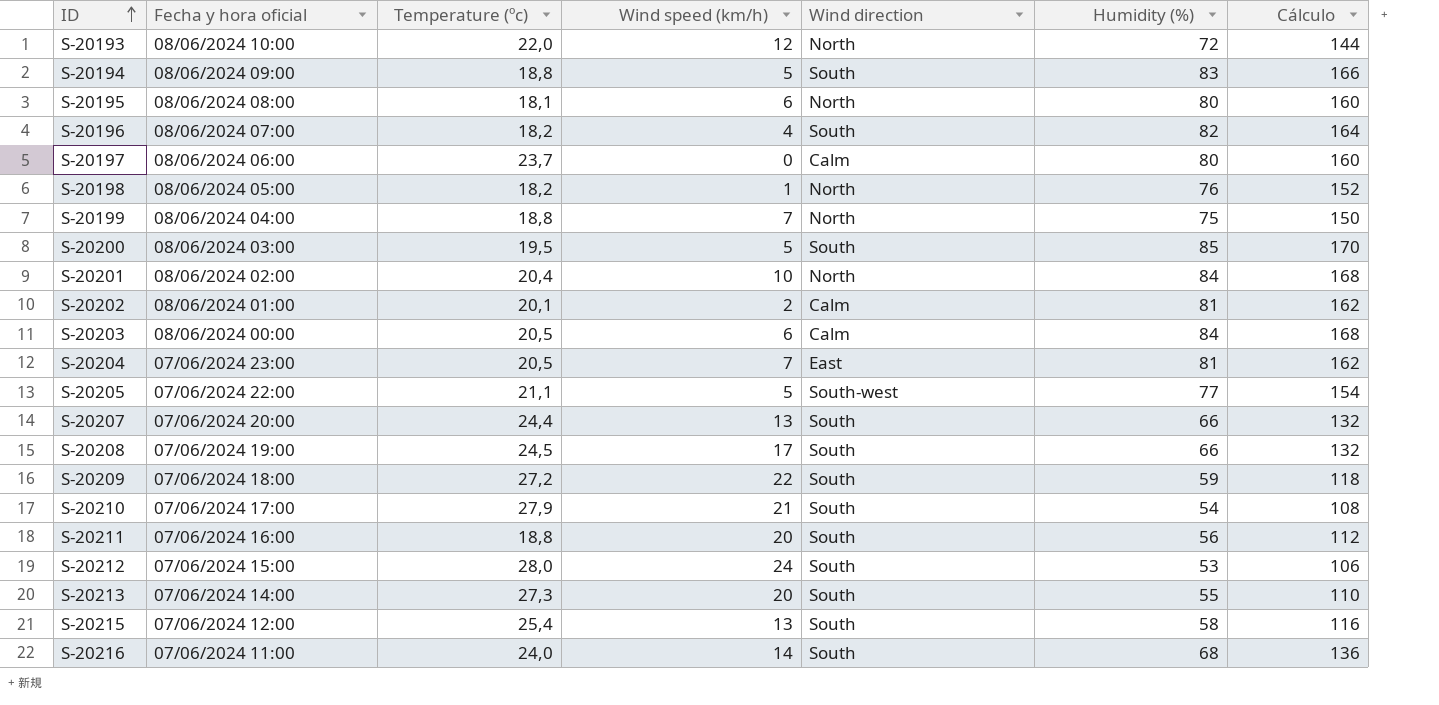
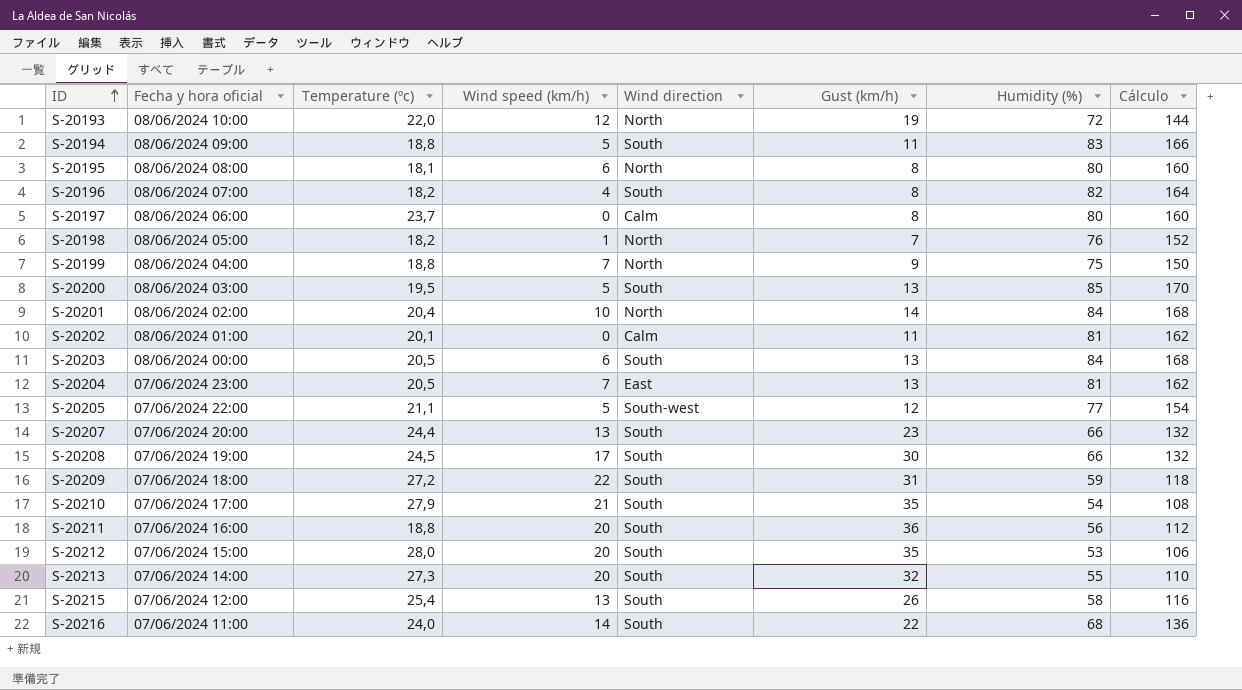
column Gust (km/h) | position: none -> 6
S-20202 | Wind speed (km/h): 2 -> 0
S-20203 | Wind direction: Calm -> South
S-20212 | Wind speed (km/h): 24 -> 20

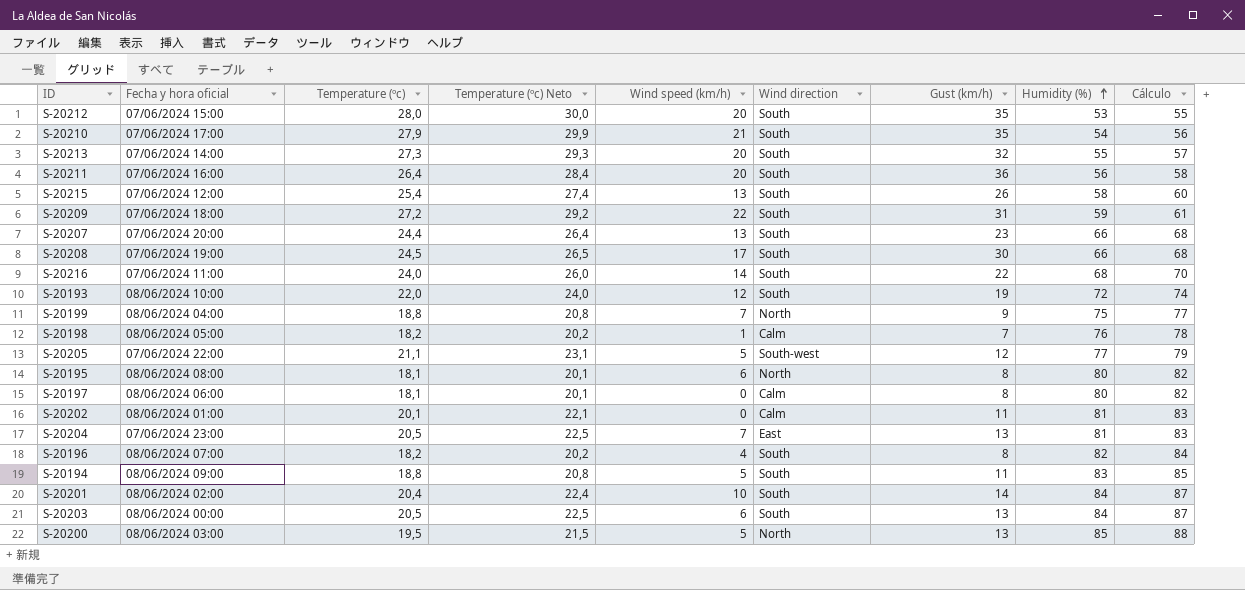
row order: ID ascending -> Humidity (%) ascending
column Temperature (ºc) Neto | formula: none -> [Temperature (ºc)] + 2
column Cálculo | formula: [Humidity (%)] * 2 -> [Humidity (%)] * 1,03
S-20211 | Temperature (ºc): 18,8 -> 26,4
S-20193 | Wind direction: North -> South
S-20198 | Wind direction: North -> Calm
S-20197 | Temperature (ºc): 23,7 -> 18,1
S-20201 | Wind direction: North -> South
S-20200 | Wind direction: South -> North

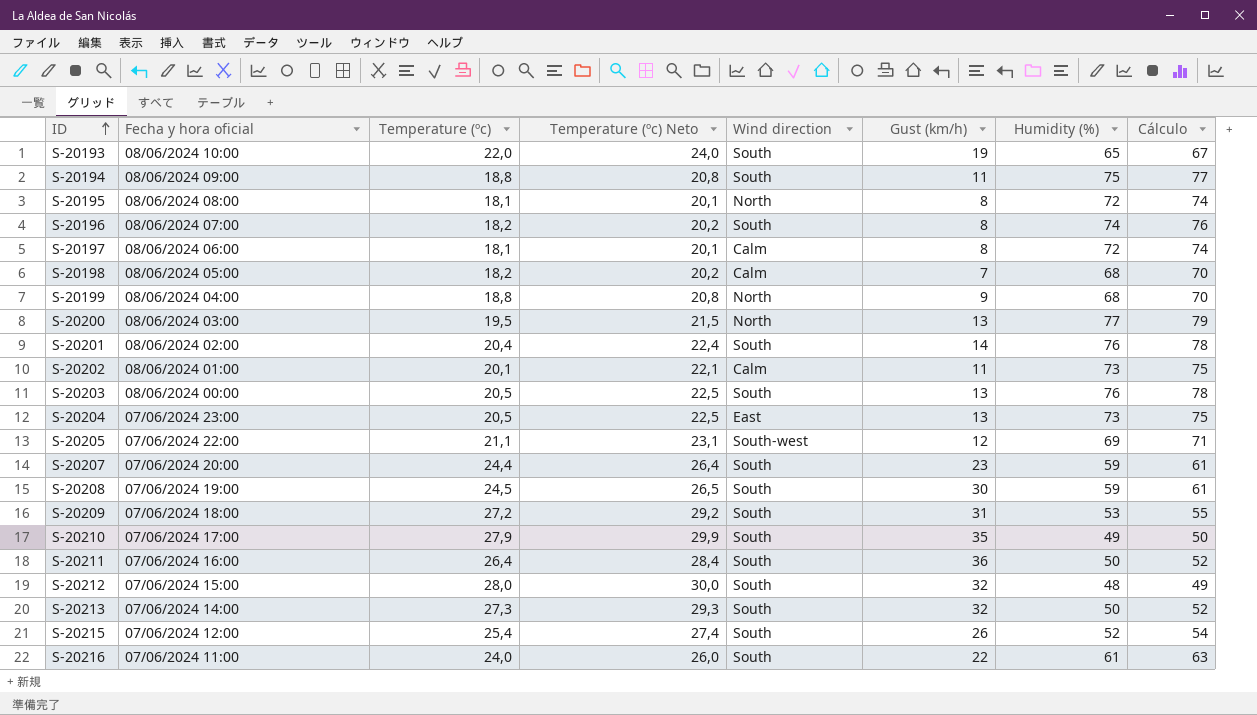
row order: Humidity (%) ascending -> ID ascending
column Wind speed (km/h) | position: 5 -> none
S-20193 | Humidity (%): 72 -> 65
S-20193 | Cálculo: 74 -> 67
S-20194 | Humidity (%): 83 -> 75
S-20194 | Cálculo: 85 -> 77
S-20195 | Humidity (%): 80 -> 72
S-20195 | Cálculo: 82 -> 74
S-20196 | Humidity (%): 82 -> 74
S-20196 | Cálculo: 84 -> 76
S-20197 | Humidity (%): 80 -> 72
S-20197 | Cálculo: 82 -> 74
S-20198 | Humidity (%): 76 -> 68
S-20198 | Cálculo: 78 -> 70
S-20199 | Humidity (%): 75 -> 68
S-20199 | Cálculo: 77 -> 70
S-20200 | Humidity (%): 85 -> 77
S-20200 | Cálculo: 88 -> 79
S-20201 | Humidity (%): 84 -> 76
S-20201 | Cálculo: 87 -> 78
S-20202 | Humidity (%): 81 -> 73
S-20202 | Cálculo: 83 -> 75
S-20203 | Humidity (%): 84 -> 76
S-20203 | Cálculo: 87 -> 78
S-20204 | Humidity (%): 81 -> 73
S-20204 | Cálculo: 83 -> 75
S-20205 | Humidity (%): 77 -> 69
S-20205 | Cálculo: 79 -> 71
S-20207 | Humidity (%): 66 -> 59
S-20207 | Cálculo: 68 -> 61
S-20208 | Humidity (%): 66 -> 59
S-20208 | Cálculo: 68 -> 61
S-20209 | Humidity (%): 59 -> 53
S-20209 | Cálculo: 61 -> 55
S-20210 | Humidity (%): 54 -> 49
S-20210 | Cálculo: 56 -> 50
S-20211 | Humidity (%): 56 -> 50
S-20211 | Cálculo: 58 -> 52
S-20212 | Gust (km/h): 35 -> 32
S-20212 | Humidity (%): 53 -> 48
S-20212 | Cálculo: 55 -> 49
S-20213 | Humidity (%): 55 -> 50
S-20213 | Cálculo: 57 -> 52
S-20215 | Humidity (%): 58 -> 52
S-20215 | Cálculo: 60 -> 54
S-20216 | Humidity (%): 68 -> 61
S-20216 | Cálculo: 70 -> 63

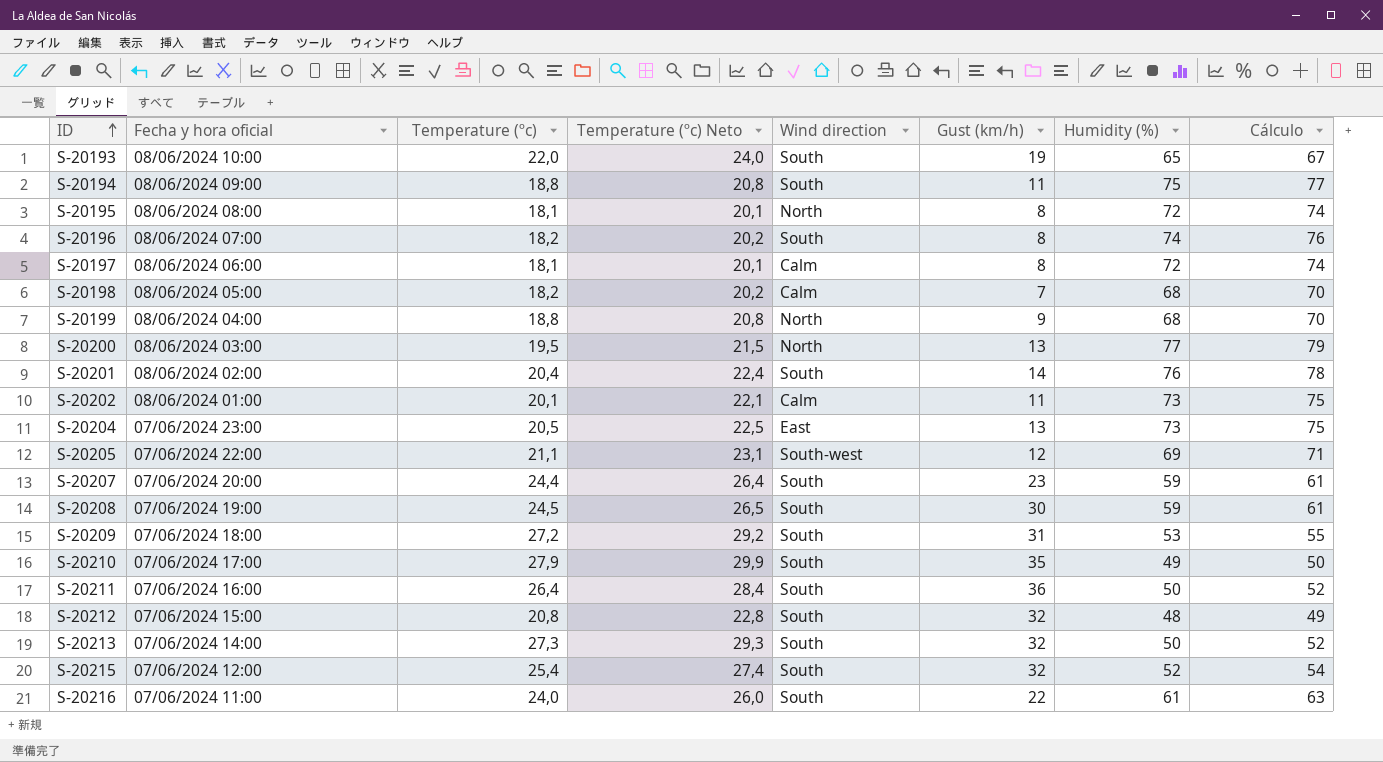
row S-20203: 08/06/2024 00:00 | 20,5 | 22,5 | South | 13 | 76 | 78 -> none
S-20212 | Temperature (ºc): 28,0 -> 20,8
S-20212 | Temperature (ºc) Neto: 30,0 -> 22,8
S-20215 | Gust (km/h): 26 -> 32

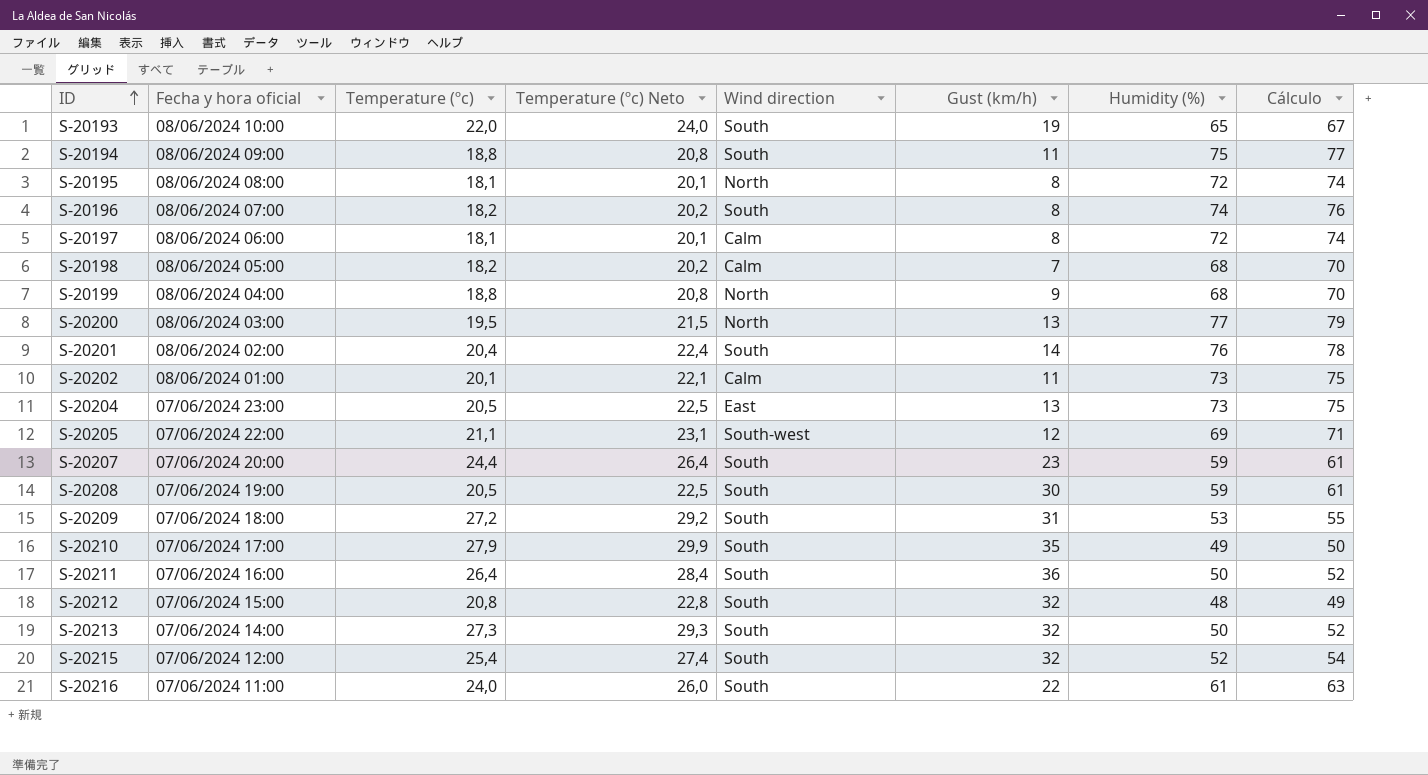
S-20208 | Temperature (ºc): 24,5 -> 20,5
S-20208 | Temperature (ºc) Neto: 26,5 -> 22,5

